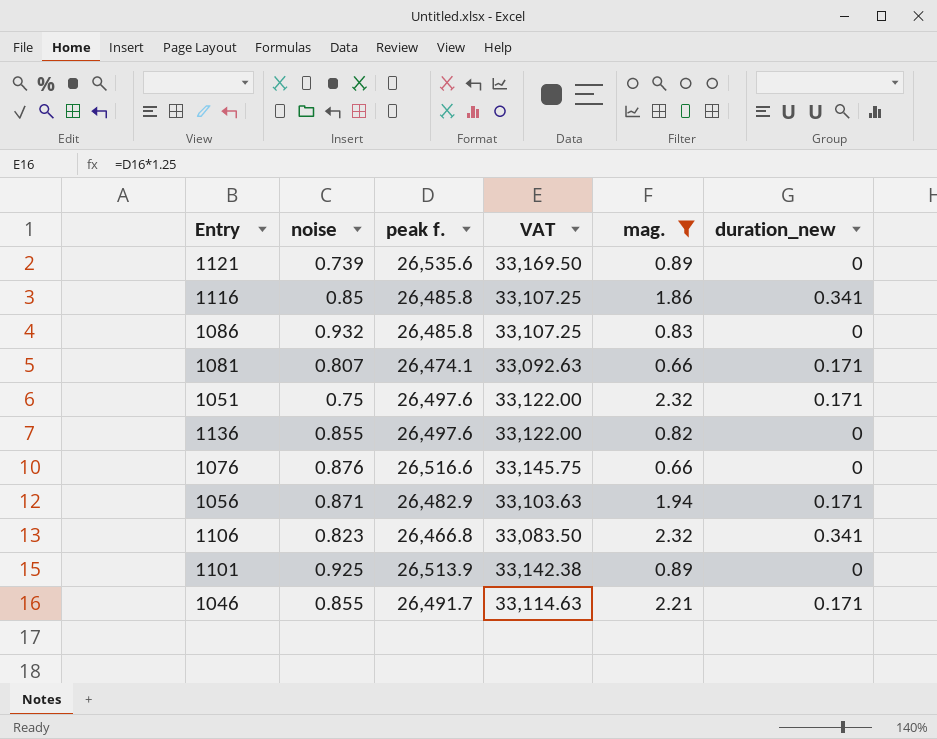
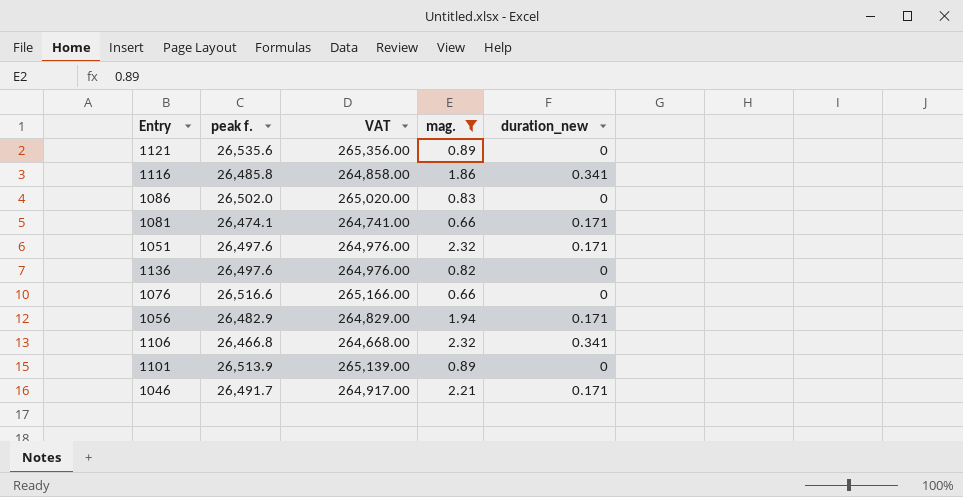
column noise | position: 2 -> none
column VAT | formula: [peak f.] * 1.25 -> [peak f.] * 10
1086 | peak f.: 26,485.8 -> 26,502.0

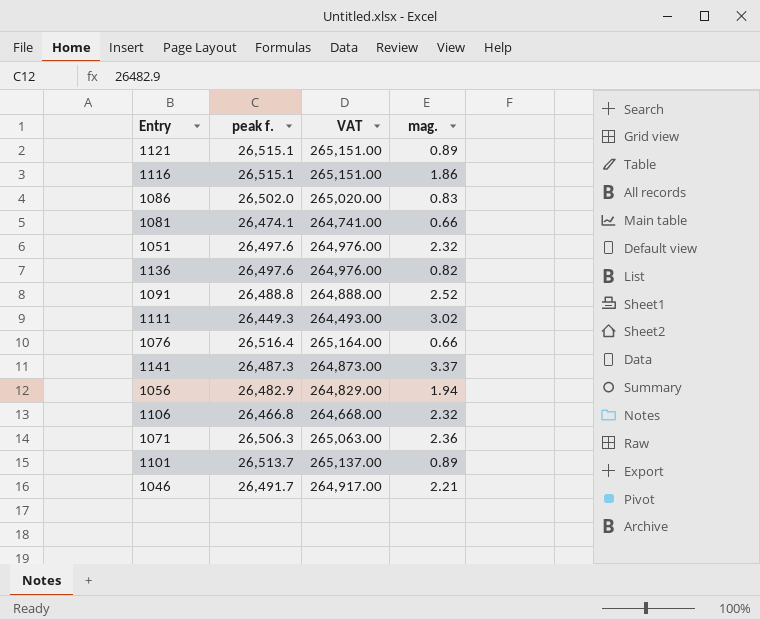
filter: mag. <= 2.32 -> none
column duration_new | position: 5 -> none
1121 | peak f.: 26,535.6 -> 26,515.1
1121 | VAT: 265,356.00 -> 265,151.00
1116 | peak f.: 26,485.8 -> 26,515.1
1116 | VAT: 264,858.00 -> 265,151.00
1076 | peak f.: 26,516.6 -> 26,516.4
1076 | VAT: 265,166.00 -> 265,164.00
1101 | peak f.: 26,513.9 -> 26,513.7
1101 | VAT: 265,139.00 -> 265,137.00

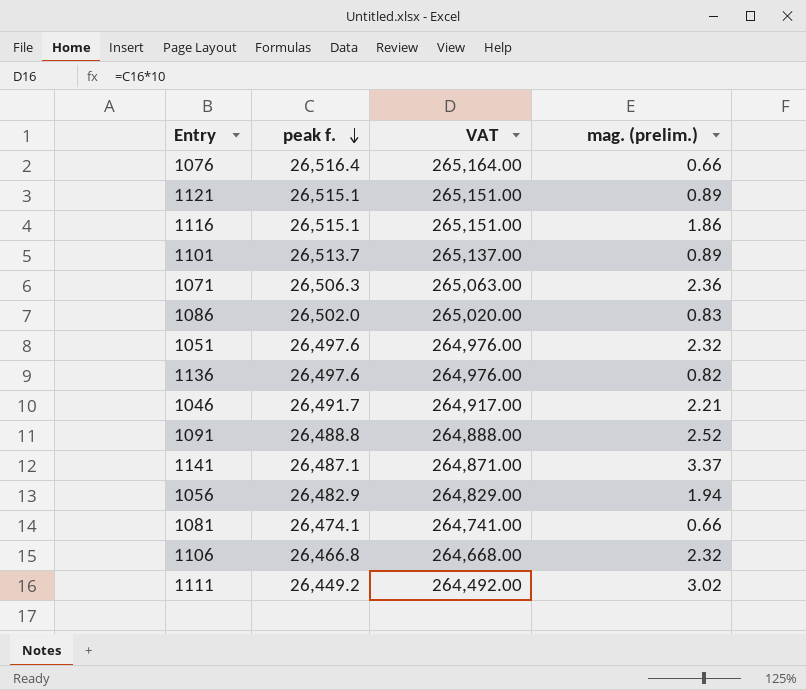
row order: none -> peak f. descending
column name: mag. -> mag. (prelim.)
1141 | peak f.: 26,487.3 -> 26,487.1
1141 | VAT: 264,873.00 -> 264,871.00
1111 | peak f.: 26,449.3 -> 26,449.2
1111 | VAT: 264,493.00 -> 264,492.00

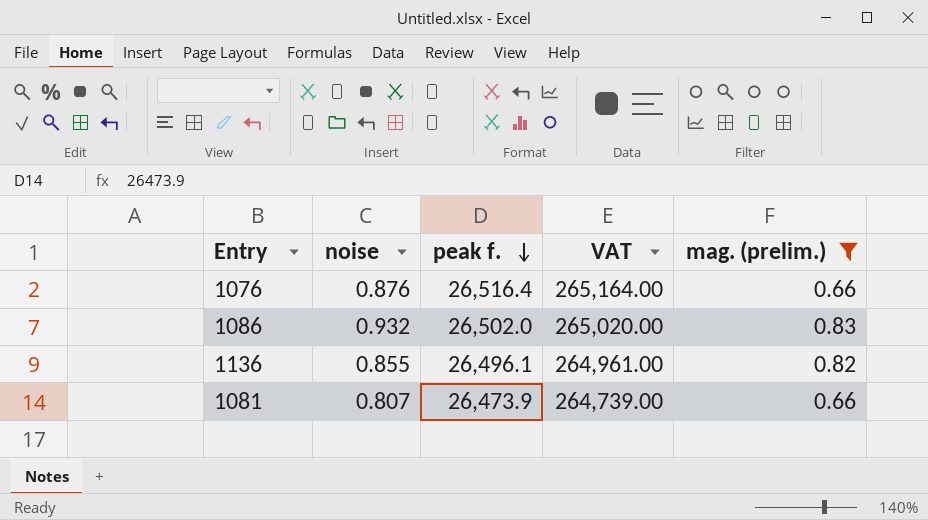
filter: none -> mag. (prelim.) <= 0.83
column noise | position: none -> 2
1136 | peak f.: 26,497.6 -> 26,496.1
1136 | VAT: 264,976.00 -> 264,961.00
1081 | peak f.: 26,474.1 -> 26,473.9
1081 | VAT: 264,741.00 -> 264,739.00

